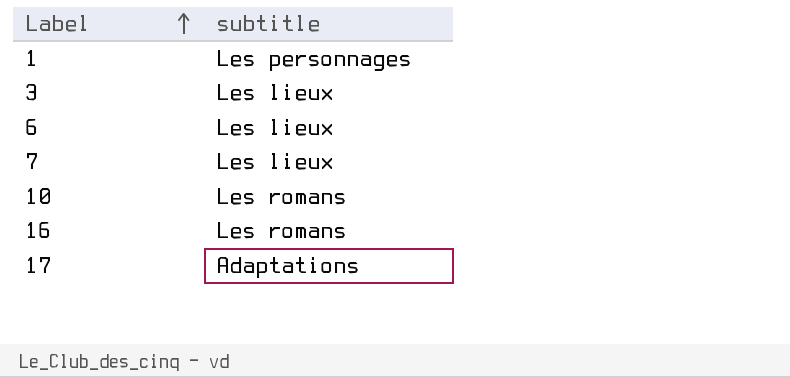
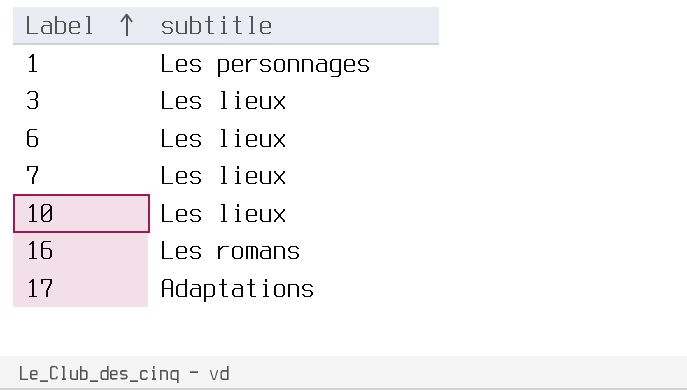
10 | subtitle: Les romans -> Les lieux

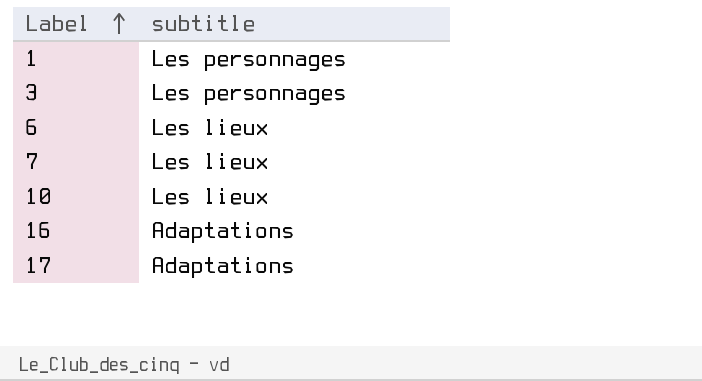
3 | subtitle: Les lieux -> Les personnages
16 | subtitle: Les romans -> Adaptations

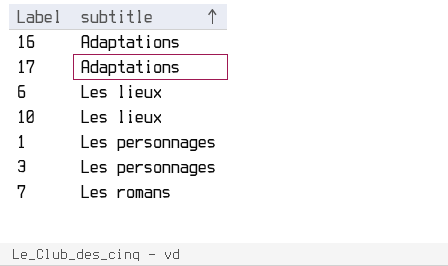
row order: Label ascending -> subtitle ascending
7 | subtitle: Les lieux -> Les romans

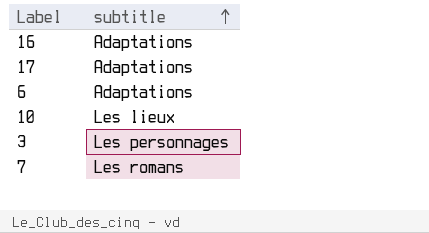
row 1: Les personnages -> none
6 | subtitle: Les lieux -> Adaptations

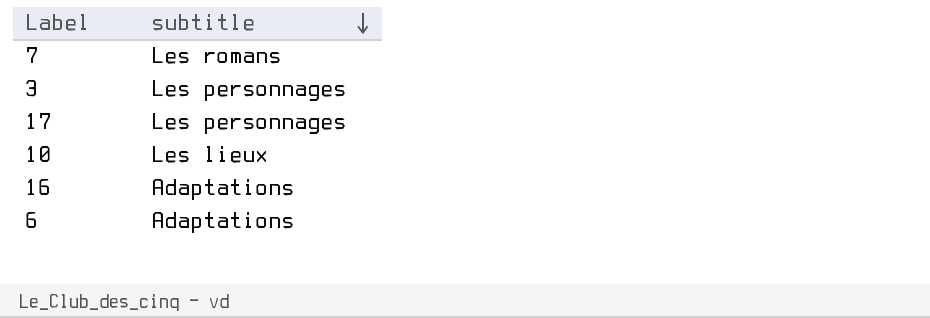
row order: subtitle ascending -> subtitle descending
17 | subtitle: Adaptations -> Les personnages

